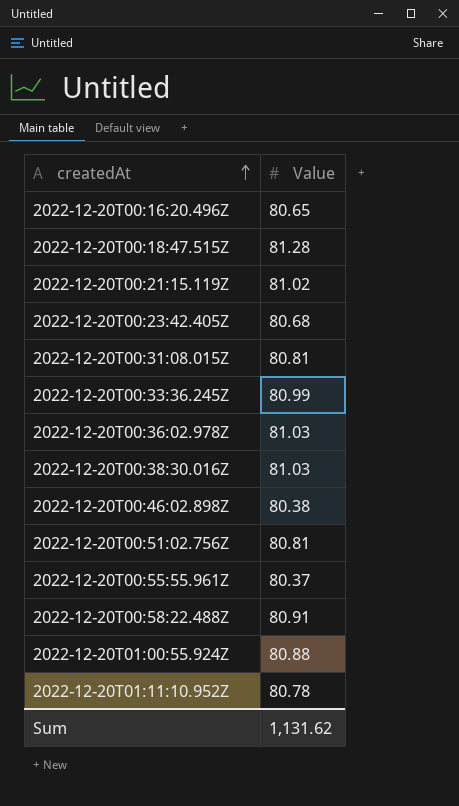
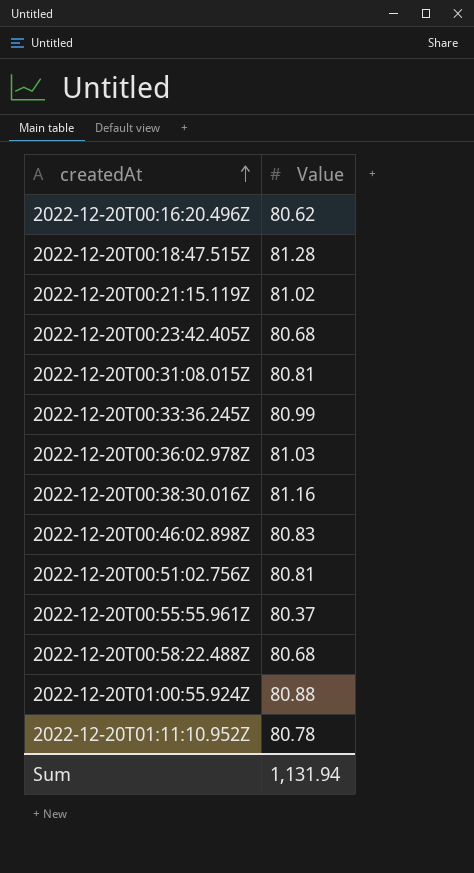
2022-12-20T00:16:20.496Z | Value: 80.65 -> 80.62
2022-12-20T00:38:30.016Z | Value: 81.03 -> 81.16
2022-12-20T00:46:02.898Z | Value: 80.38 -> 80.83
2022-12-20T00:58:22.488Z | Value: 80.91 -> 80.68
Sum | Value: 1,131.62 -> 1,131.94

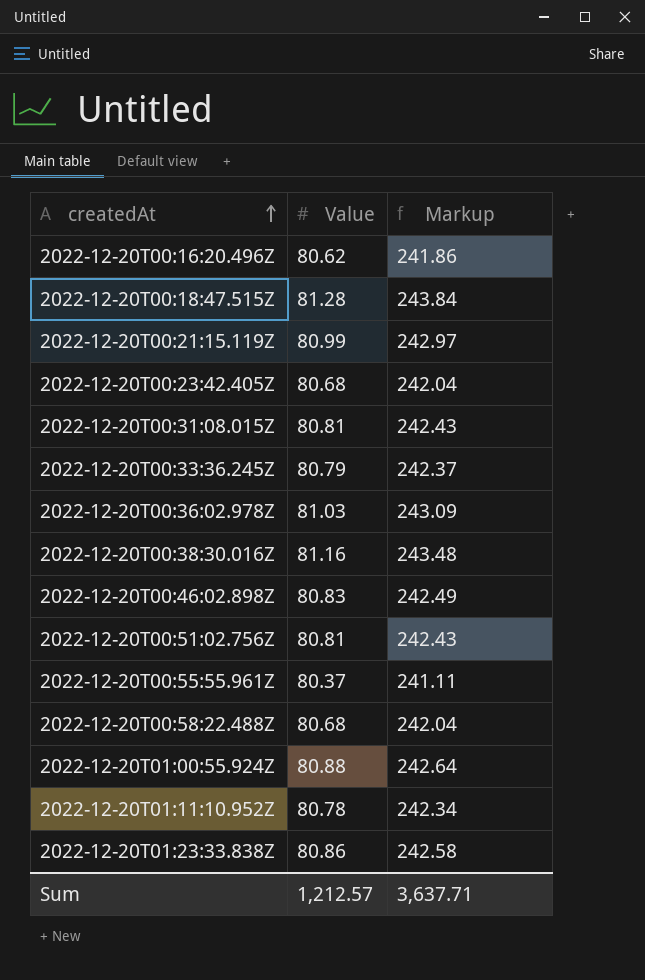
column Markup | formula: none -> [Value] * 3
2022-12-20T00:21:15.119Z | Value: 81.02 -> 80.99
2022-12-20T00:33:36.245Z | Value: 80.99 -> 80.79
row 2022-12-20T01:23:33.838Z: none -> 80.86 | 242.58
Sum | Value: 1,131.94 -> 1,212.57

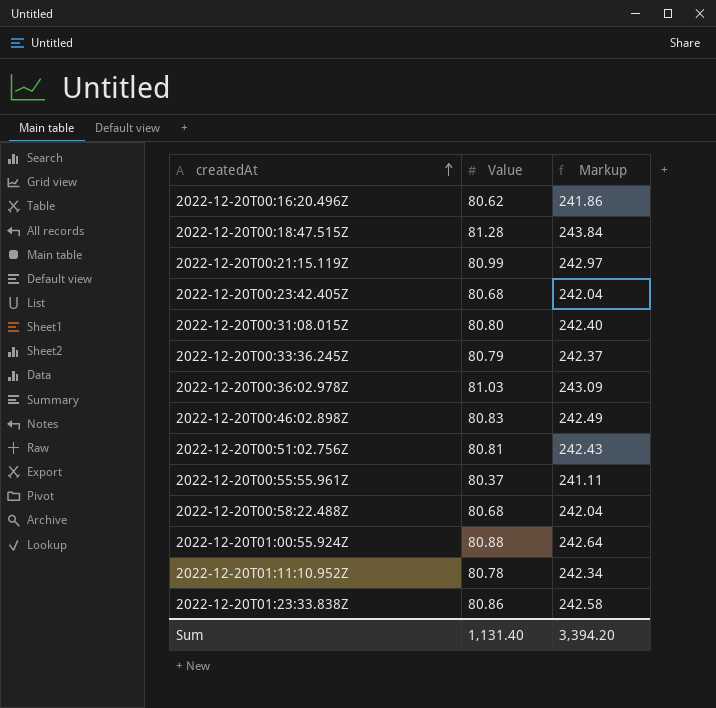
row 2022-12-20T00:38:30.016Z: 81.16 | 243.48 -> none
2022-12-20T00:31:08.015Z | Value: 80.81 -> 80.80
2022-12-20T00:31:08.015Z | Markup: 242.43 -> 242.40
Sum | Value: 1,212.57 -> 1,131.40
Sum | Markup: 3,637.71 -> 3,394.20

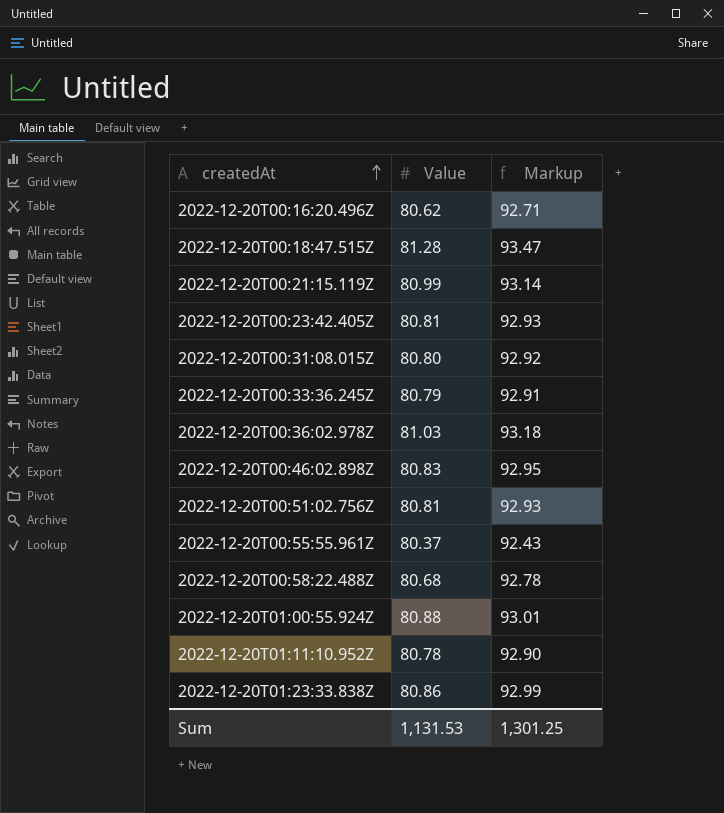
column Markup | formula: [Value] * 3 -> [Value] * 1.15
2022-12-20T00:23:42.405Z | Value: 80.68 -> 80.81
Sum | Value: 1,131.40 -> 1,131.53
Sum | Markup: 3,394.20 -> 1,301.25

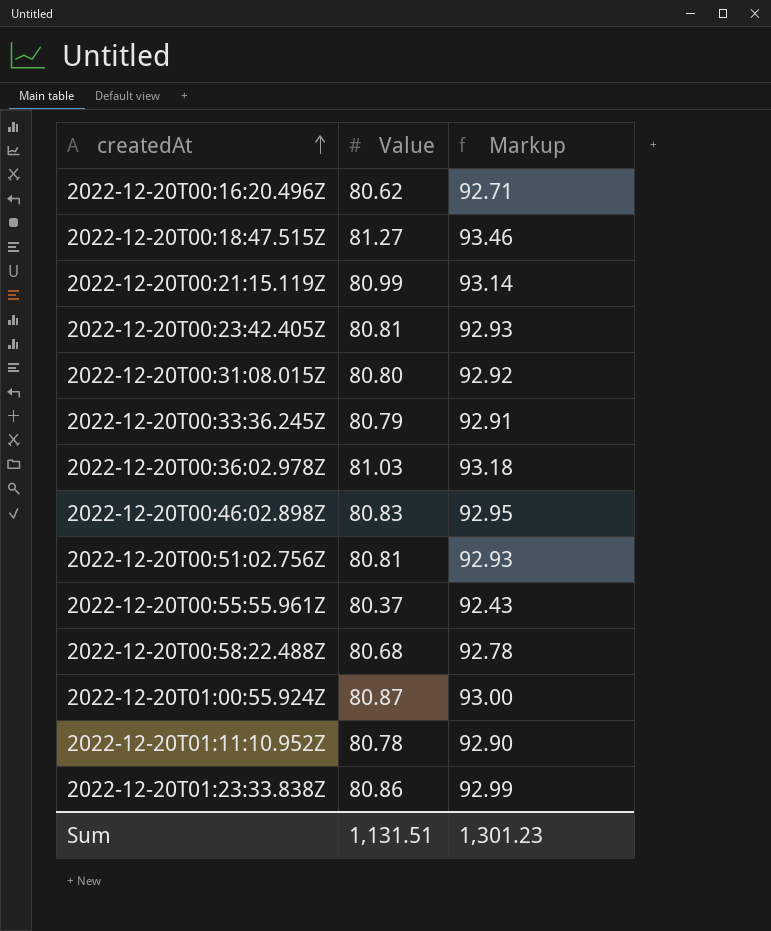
2022-12-20T00:18:47.515Z | Value: 81.28 -> 81.27
2022-12-20T00:18:47.515Z | Markup: 93.47 -> 93.46
2022-12-20T01:00:55.924Z | Value: 80.88 -> 80.87
2022-12-20T01:00:55.924Z | Markup: 93.01 -> 93.00
Sum | Value: 1,131.53 -> 1,131.51
Sum | Markup: 1,301.25 -> 1,301.23

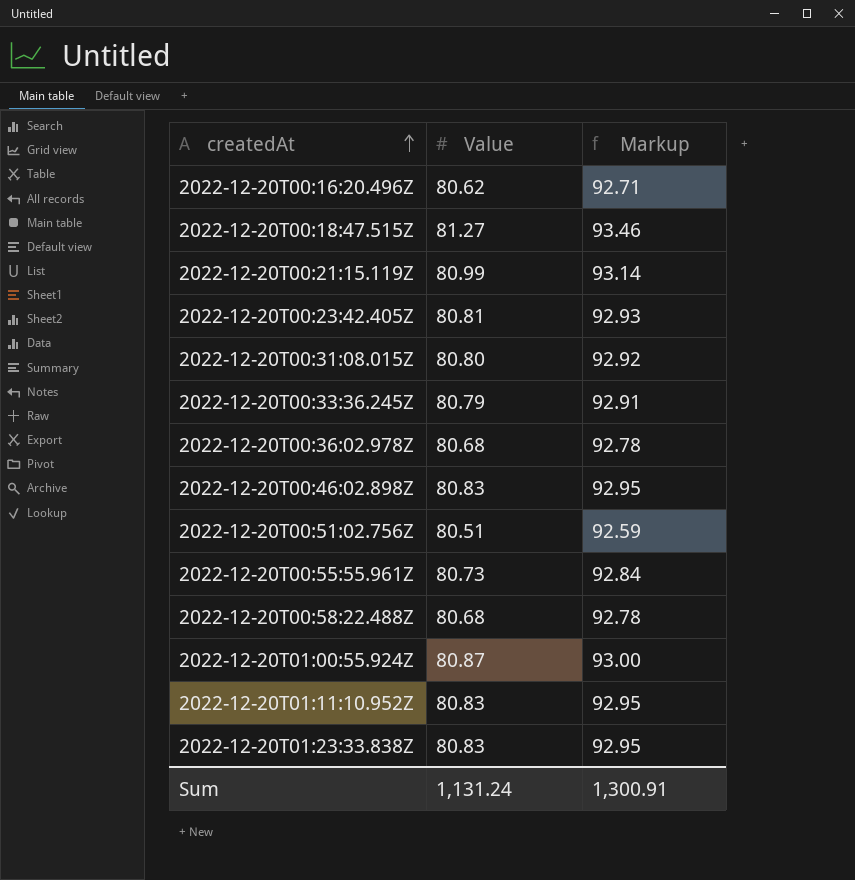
2022-12-20T00:36:02.978Z | Value: 81.03 -> 80.68
2022-12-20T00:36:02.978Z | Markup: 93.18 -> 92.78
2022-12-20T00:51:02.756Z | Value: 80.81 -> 80.51
2022-12-20T00:51:02.756Z | Markup: 92.93 -> 92.59
2022-12-20T00:55:55.961Z | Value: 80.37 -> 80.73
2022-12-20T00:55:55.961Z | Markup: 92.43 -> 92.84
2022-12-20T01:11:10.952Z | Value: 80.78 -> 80.83
2022-12-20T01:11:10.952Z | Markup: 92.90 -> 92.95
2022-12-20T01:23:33.838Z | Value: 80.86 -> 80.83
2022-12-20T01:23:33.838Z | Markup: 92.99 -> 92.95
Sum | Value: 1,131.51 -> 1,131.24
Sum | Markup: 1,301.23 -> 1,300.91

